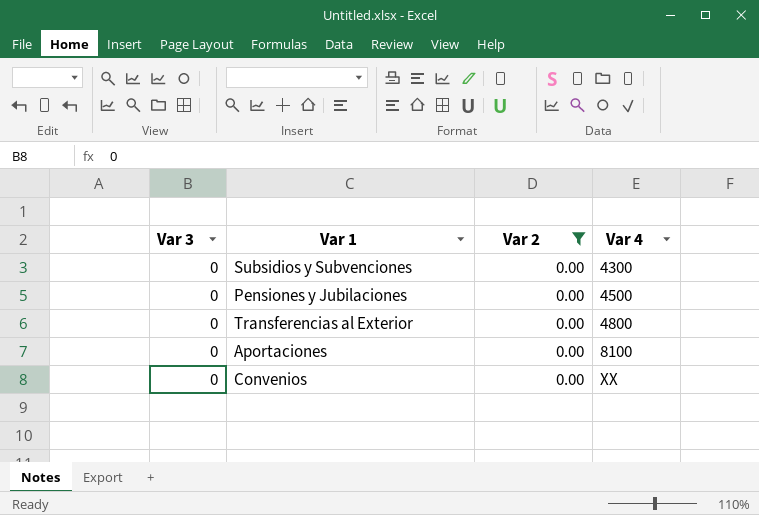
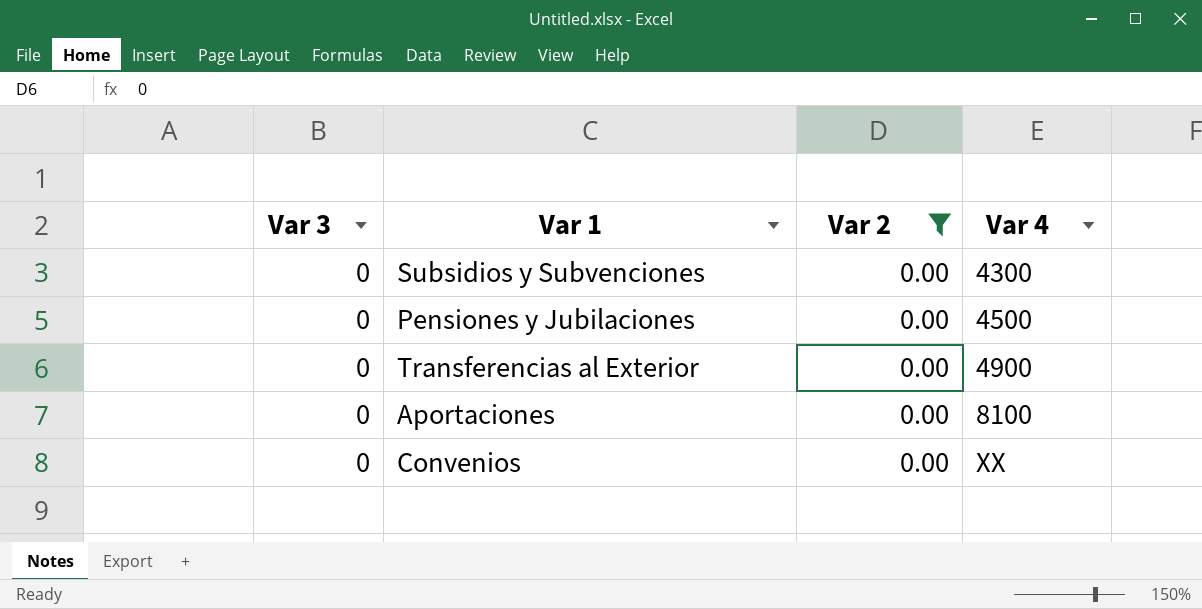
Transferencias al Exterior | Var 4: 4800 -> 4900

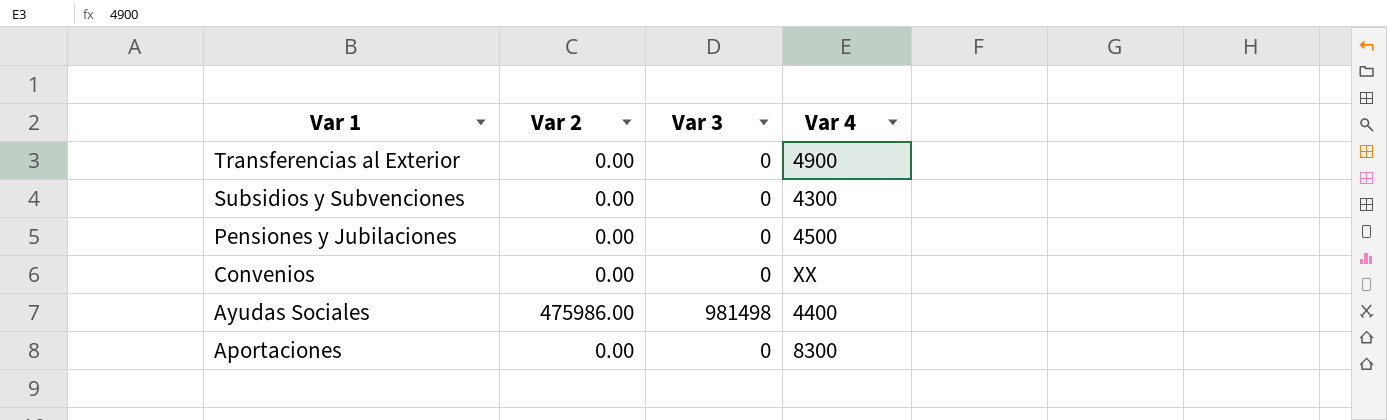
filter: Var 2 = 0.00 -> none
row order: Var 4 ascending -> Var 1 descending
column Var 3 | position: 1 -> 3
Aportaciones | Var 4: 8100 -> 8300

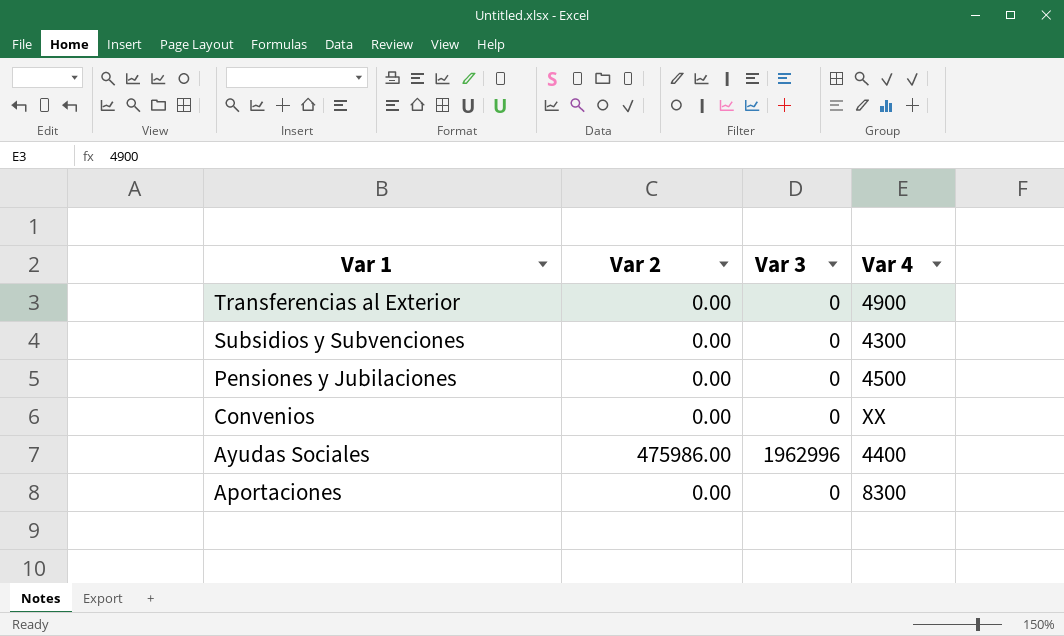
Ayudas Sociales | Var 3: 981498 -> 1962996

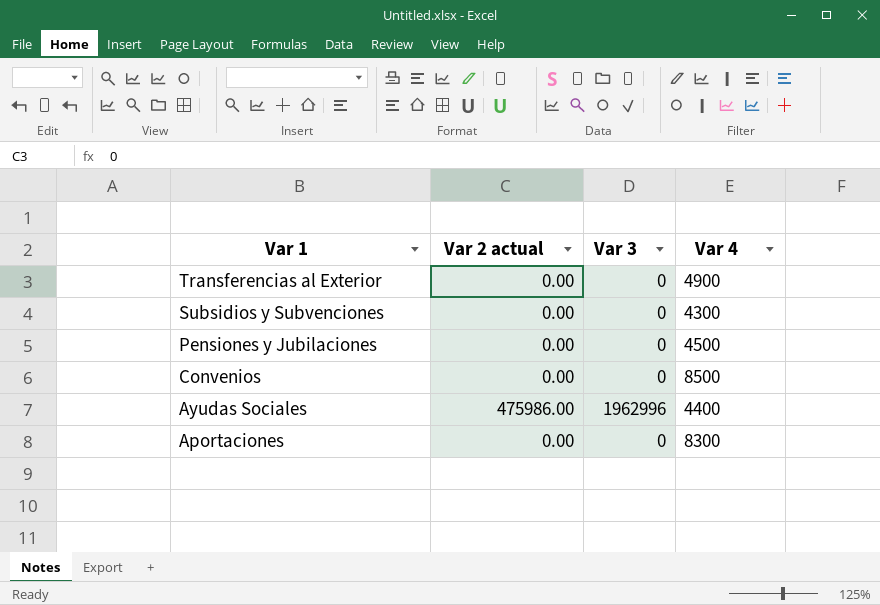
column name: Var 2 -> Var 2 actual
Convenios | Var 4: XX -> 8500

